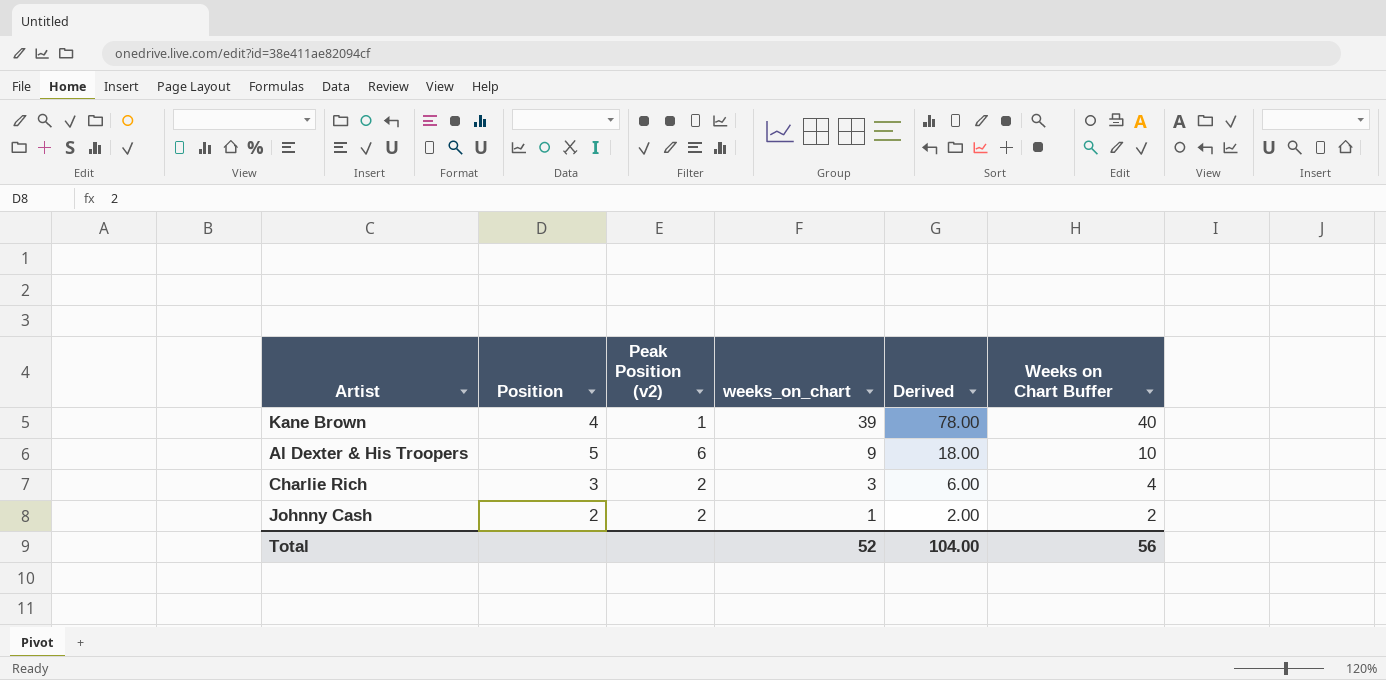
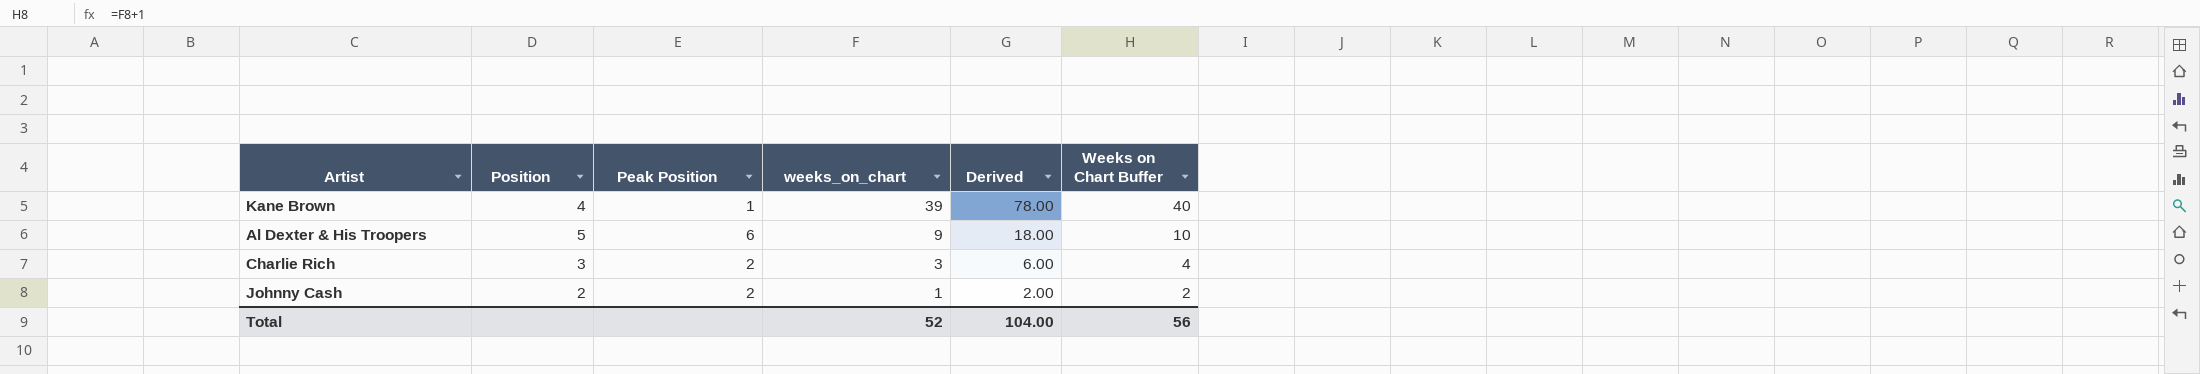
column name: Peak Position (v2) -> Peak Position

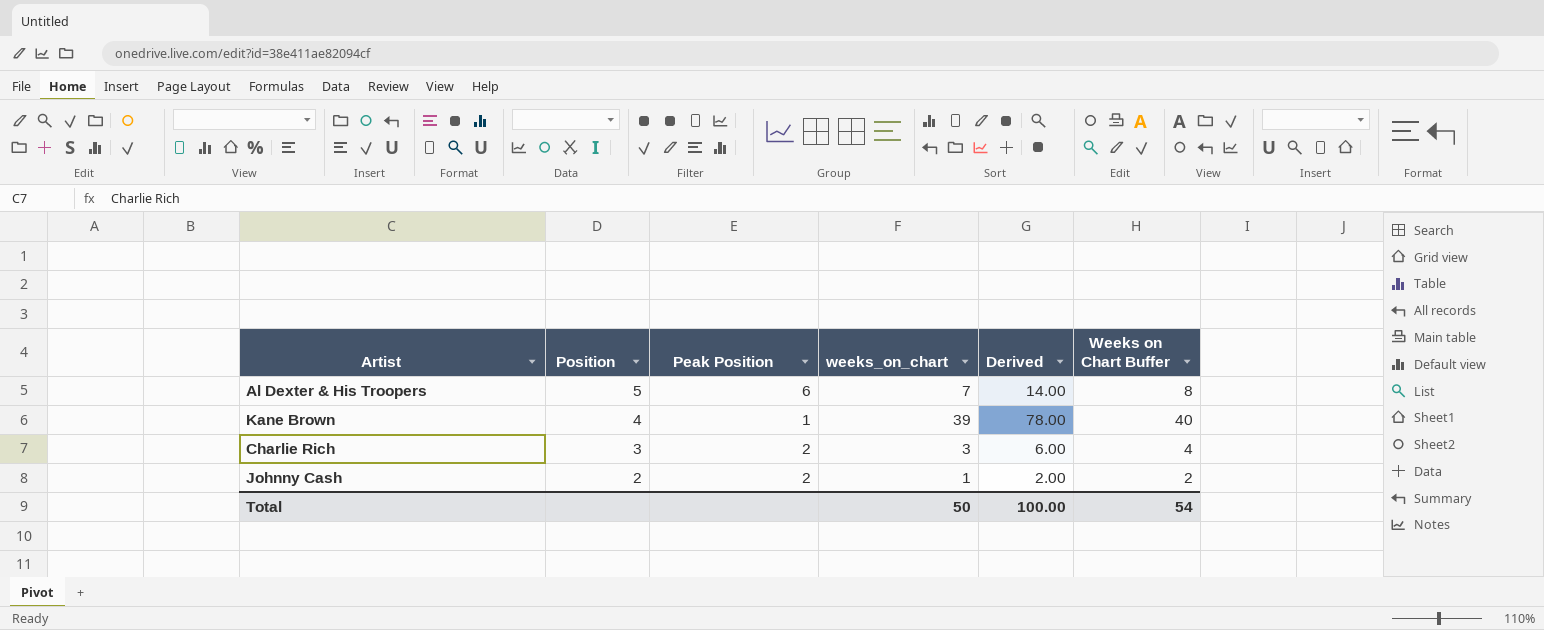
row order: weeks_on_chart descending -> Position descending
Al Dexter & His Troopers | weeks_on_chart: 9 -> 7
Al Dexter & His Troopers | Derived: 18.00 -> 14.00
Al Dexter & His Troopers | Weeks on Chart Buffer: 10 -> 8
Total | weeks_on_chart: 52 -> 50
Total | Derived: 104.00 -> 100.00
Total | Weeks on Chart Buffer: 56 -> 54

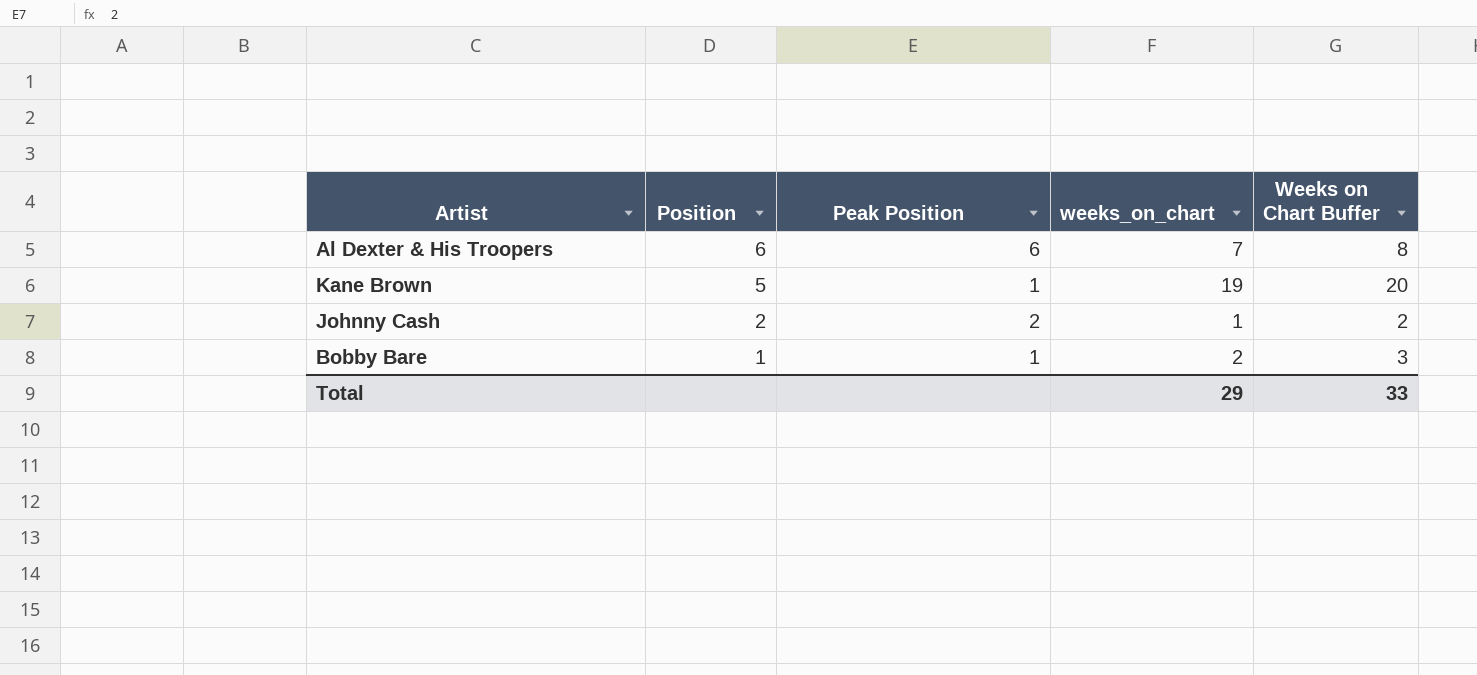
column Derived | formula: [weeks_on_chart] * 2 -> none
row Charlie Rich: 3 | 2 | 3 | 6.00 | 4 -> none
Al Dexter & His Troopers | Position: 5 -> 6
Kane Brown | Position: 4 -> 5
Kane Brown | weeks_on_chart: 39 -> 19
Kane Brown | Weeks on Chart Buffer: 40 -> 20
row Bobby Bare: none -> 1 | 1 | 2 | 3
Total | weeks_on_chart: 50 -> 29
Total | Weeks on Chart Buffer: 54 -> 33

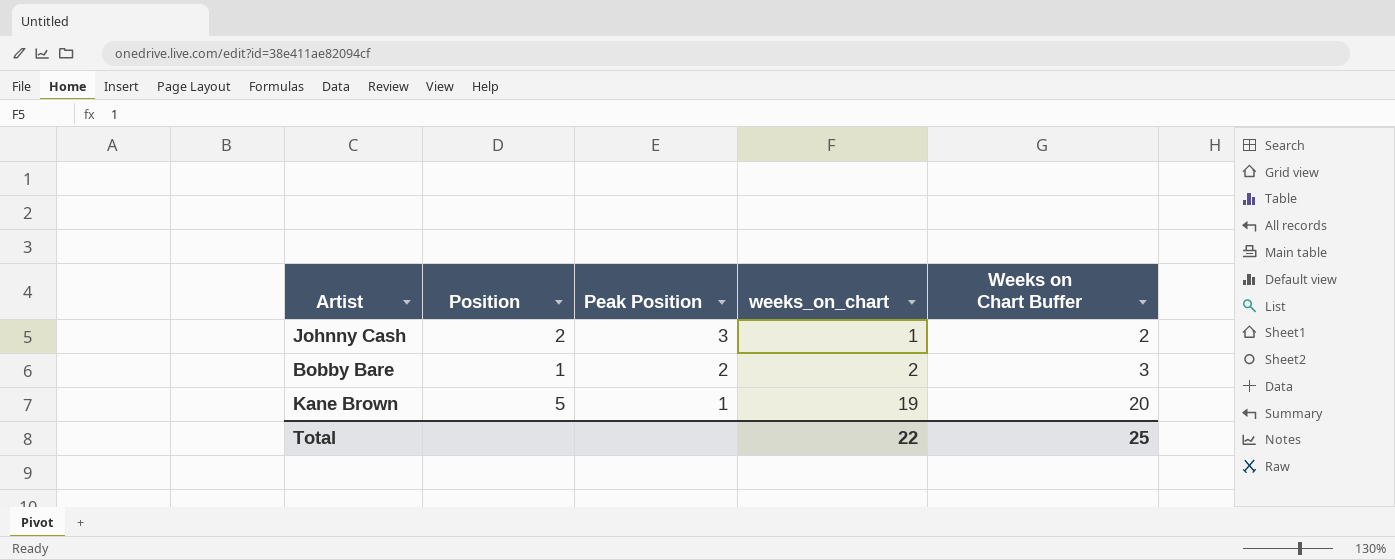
row order: Position descending -> Peak Position descending
row Al Dexter & His Troopers: 6 | 6 | 7 | 8 -> none
Johnny Cash | Peak Position: 2 -> 3
Bobby Bare | Peak Position: 1 -> 2
Total | weeks_on_chart: 29 -> 22
Total | Weeks on Chart Buffer: 33 -> 25

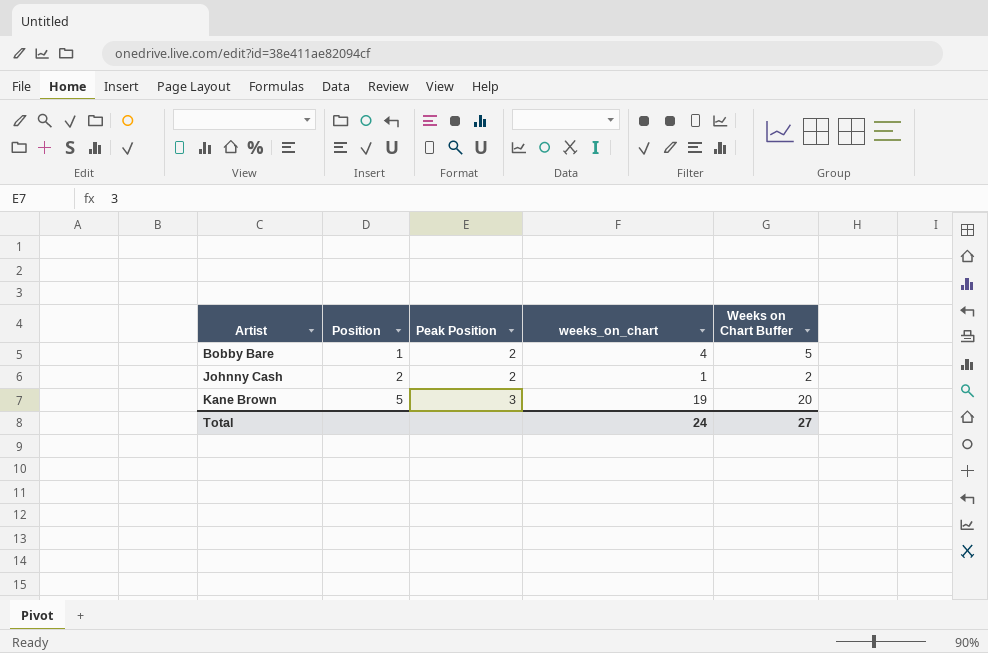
row order: Peak Position descending -> Artist ascending
Bobby Bare | weeks_on_chart: 2 -> 4
Bobby Bare | Weeks on Chart Buffer: 3 -> 5
Johnny Cash | Peak Position: 3 -> 2
Kane Brown | Peak Position: 1 -> 3
Total | weeks_on_chart: 22 -> 24
Total | Weeks on Chart Buffer: 25 -> 27

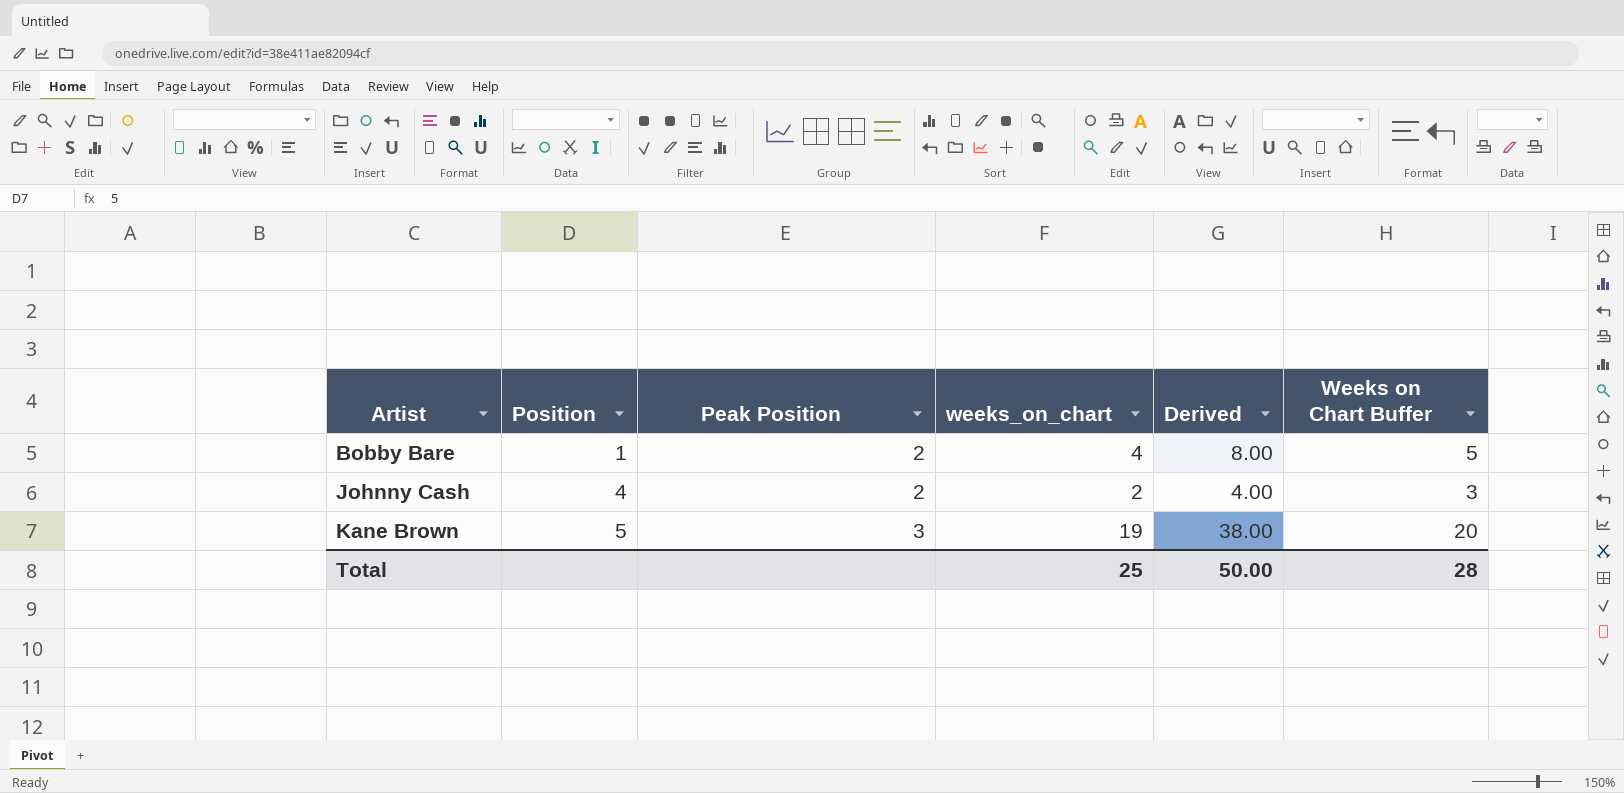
column Derived | formula: none -> [weeks_on_chart] * 2
Johnny Cash | Position: 2 -> 4
Johnny Cash | weeks_on_chart: 1 -> 2
Johnny Cash | Weeks on Chart Buffer: 2 -> 3
Total | weeks_on_chart: 24 -> 25
Total | Weeks on Chart Buffer: 27 -> 28

